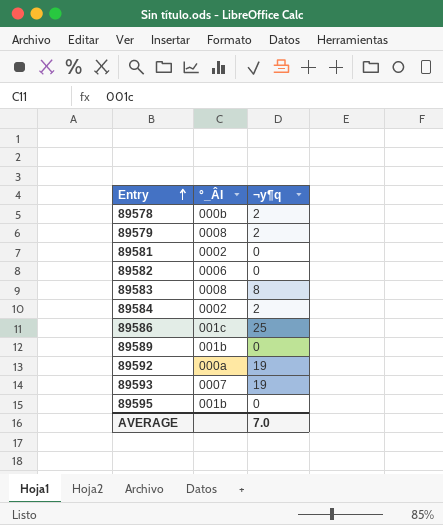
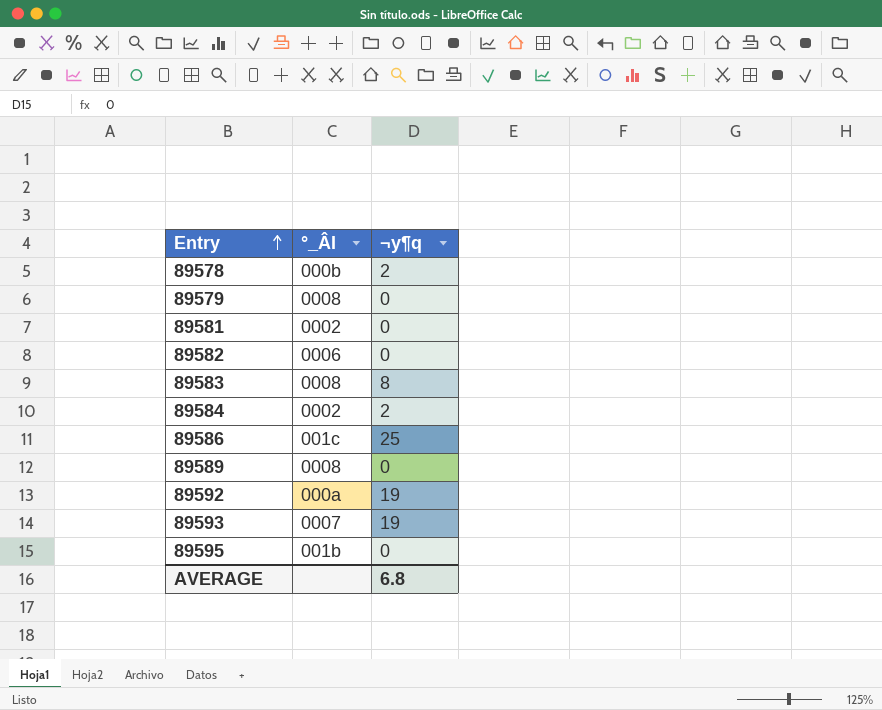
89579 | ¬y¶q: 2 -> 0
89589 | °_ÂI: 001b -> 0008
AVERAGE | ¬y¶q: 7.0 -> 6.8

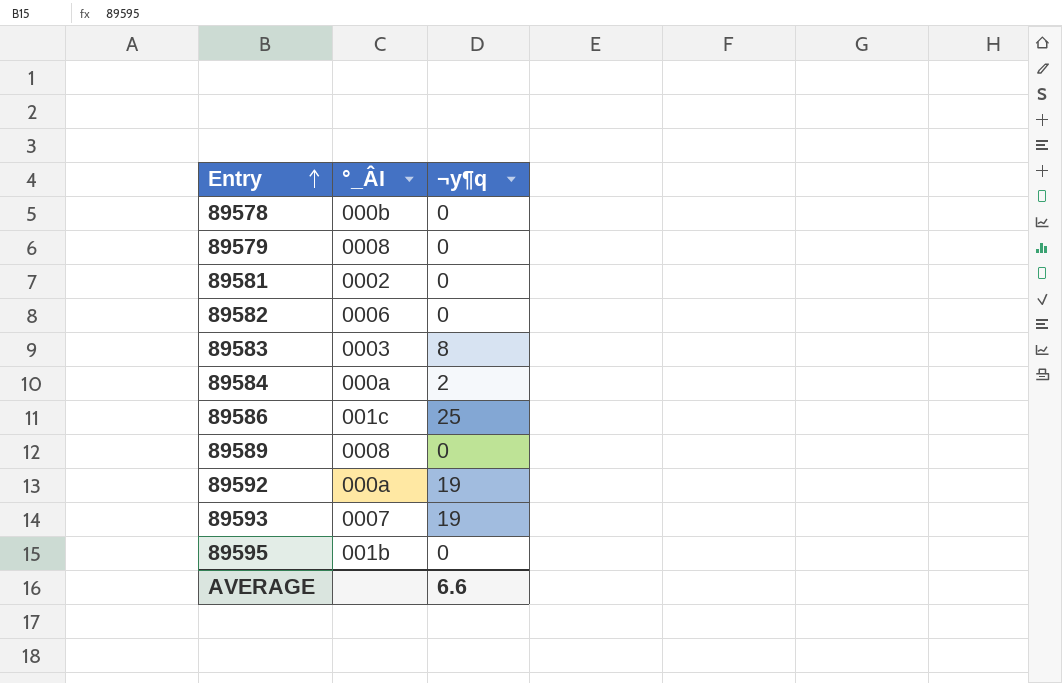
89578 | ¬y¶q: 2 -> 0
89583 | °_ÂI: 0008 -> 0003
89584 | °_ÂI: 0002 -> 000a
AVERAGE | ¬y¶q: 6.8 -> 6.6

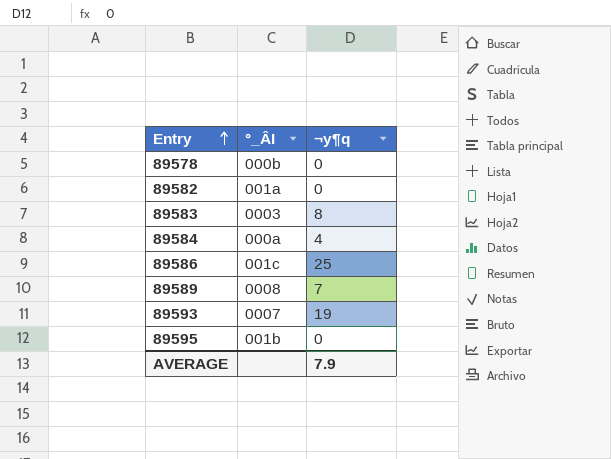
row 89579: 0008 | 0 -> none
row 89581: 0002 | 0 -> none
row 89592: 000a | 19 -> none
89582 | °_ÂI: 0006 -> 001a
89584 | ¬y¶q: 2 -> 4
89589 | ¬y¶q: 0 -> 7
AVERAGE | ¬y¶q: 6.6 -> 7.9

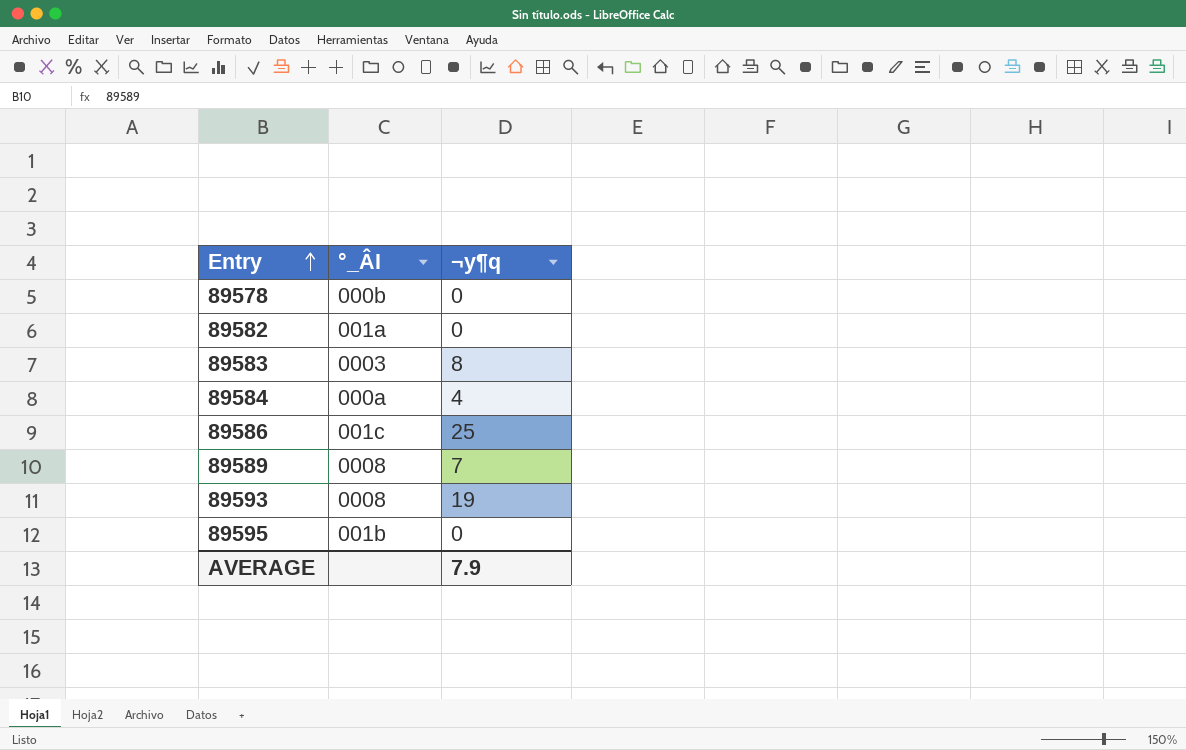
89593 | °_ÂI: 0007 -> 0008

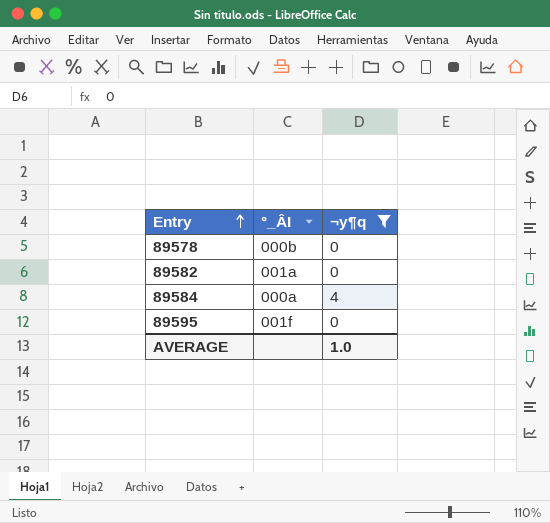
filter: none -> ¬y¶q <= 4
89595 | °_ÂI: 001b -> 001f
AVERAGE | ¬y¶q: 7.9 -> 1.0

